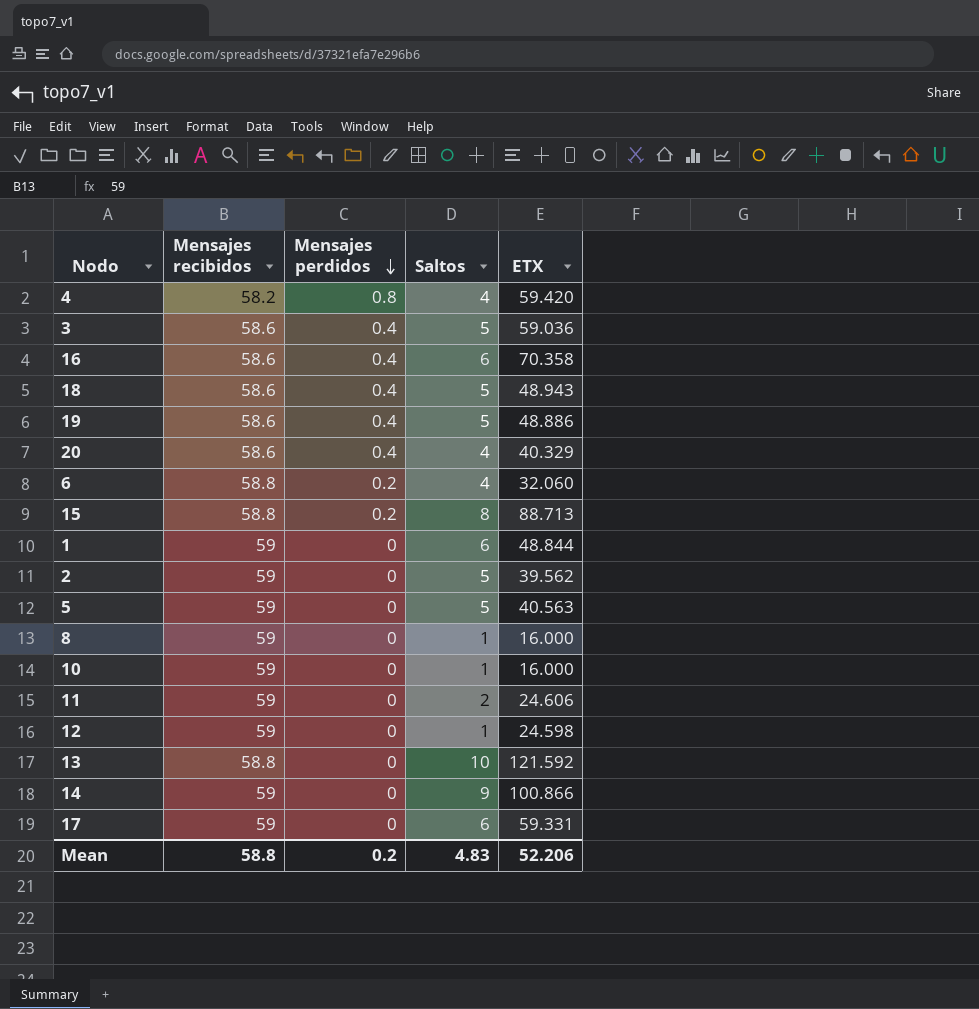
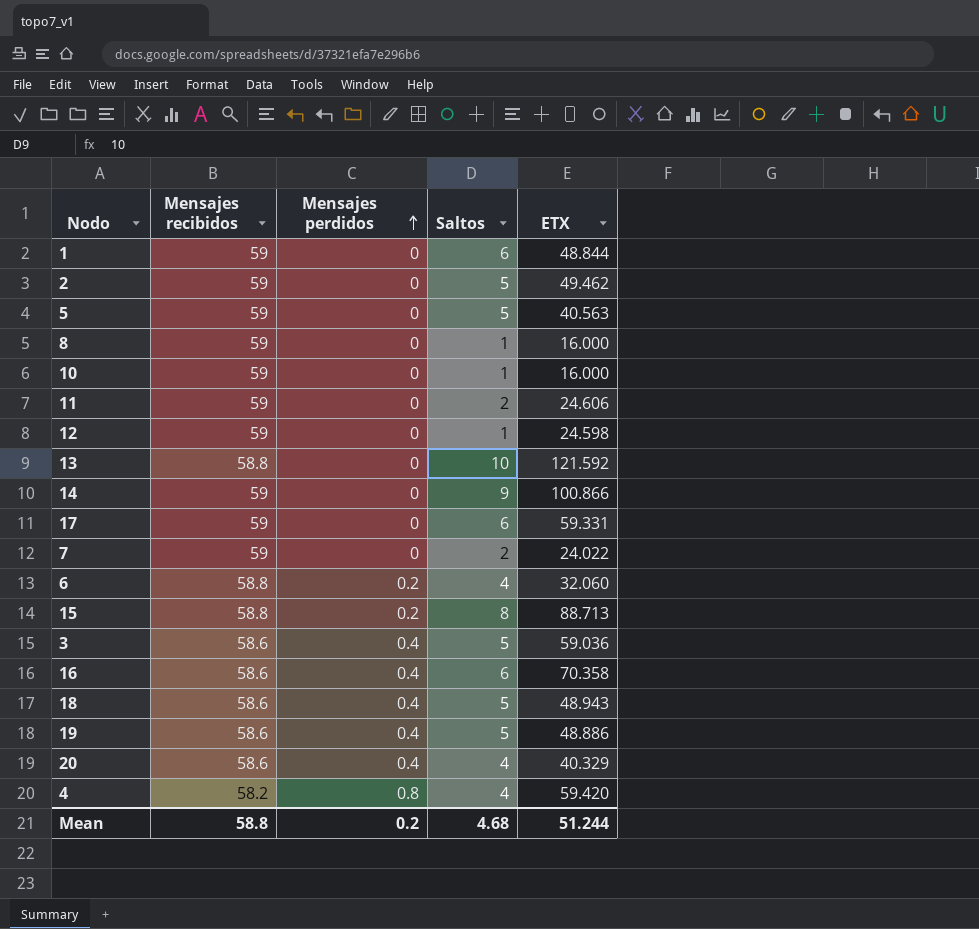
row order: Mensajes perdidos descending -> Mensajes perdidos ascending
2 | ETX: 39.562 -> 49.462
row 7: none -> 59 | 0 | 2 | 24.022
Mean | Saltos: 4.83 -> 4.68
Mean | ETX: 52.206 -> 51.244

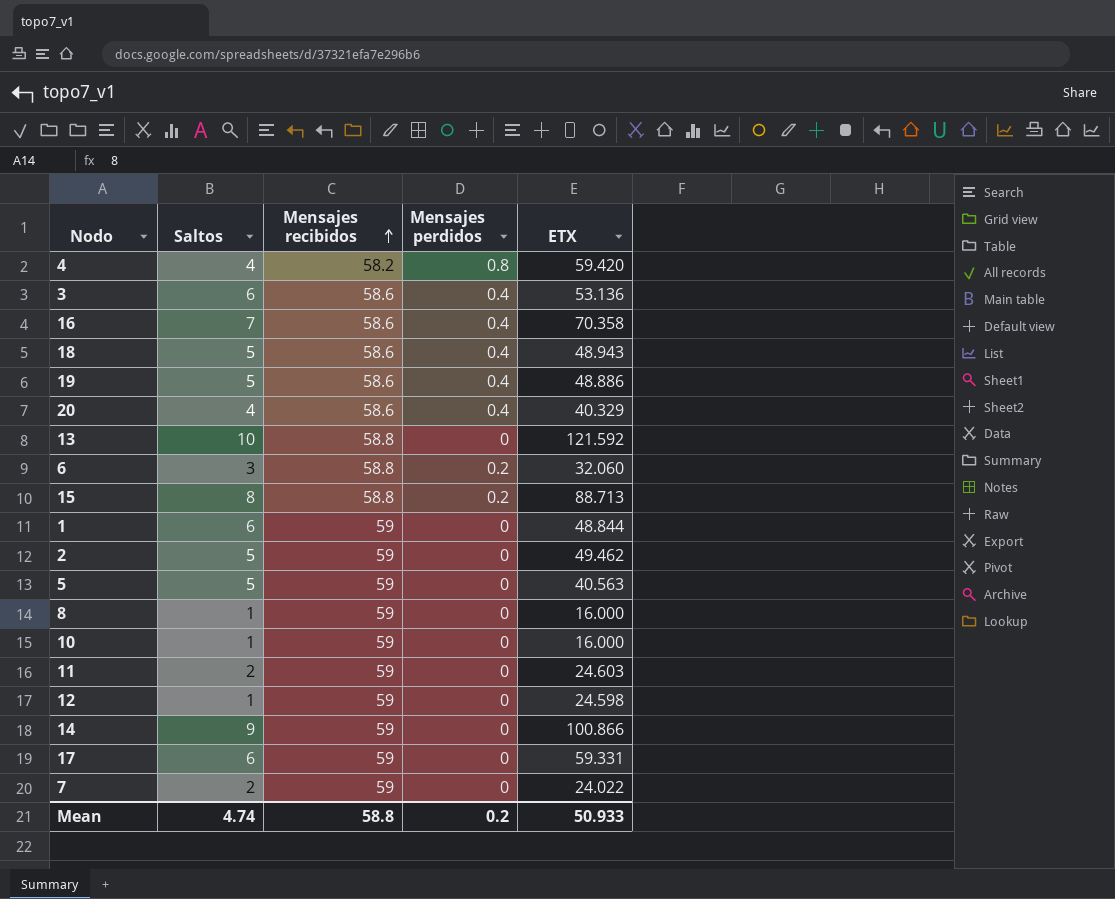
row order: Mensajes perdidos ascending -> Mensajes recibidos ascending
column Saltos | position: 4 -> 2
3 | Saltos: 5 -> 6
3 | ETX: 59.036 -> 53.136
16 | Saltos: 6 -> 7
6 | Saltos: 4 -> 3
11 | ETX: 24.606 -> 24.603
Mean | Saltos: 4.68 -> 4.74
Mean | ETX: 51.244 -> 50.933

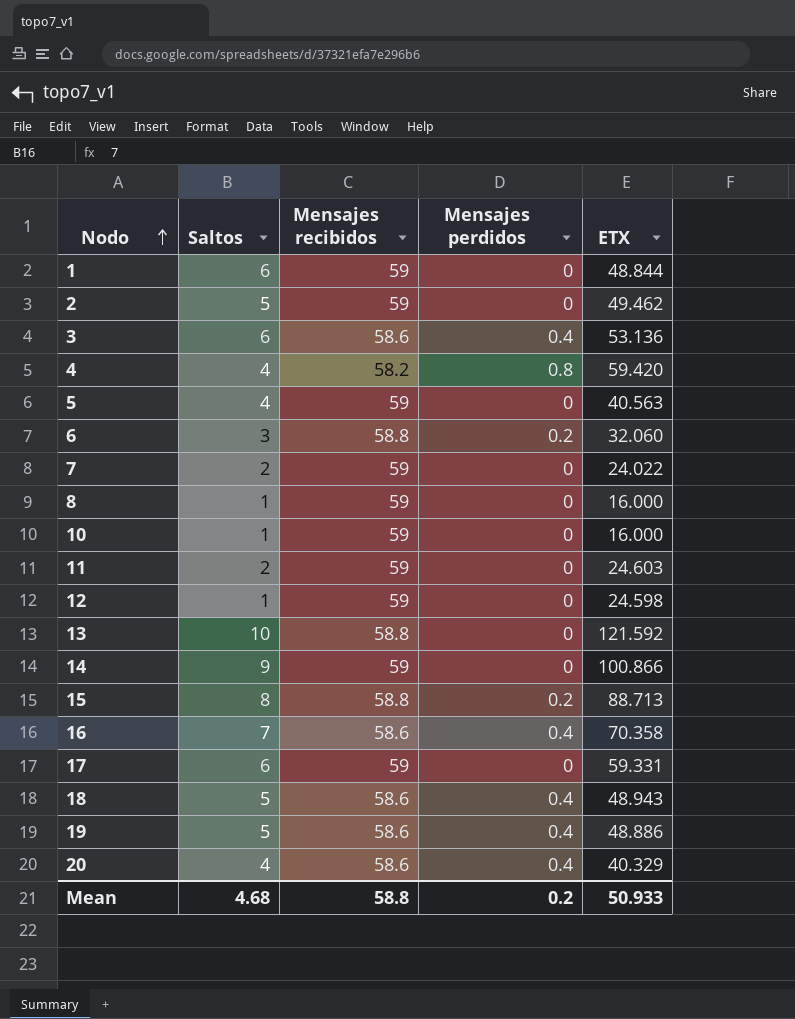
row order: Mensajes recibidos ascending -> Nodo ascending
5 | Saltos: 5 -> 4
Mean | Saltos: 4.74 -> 4.68

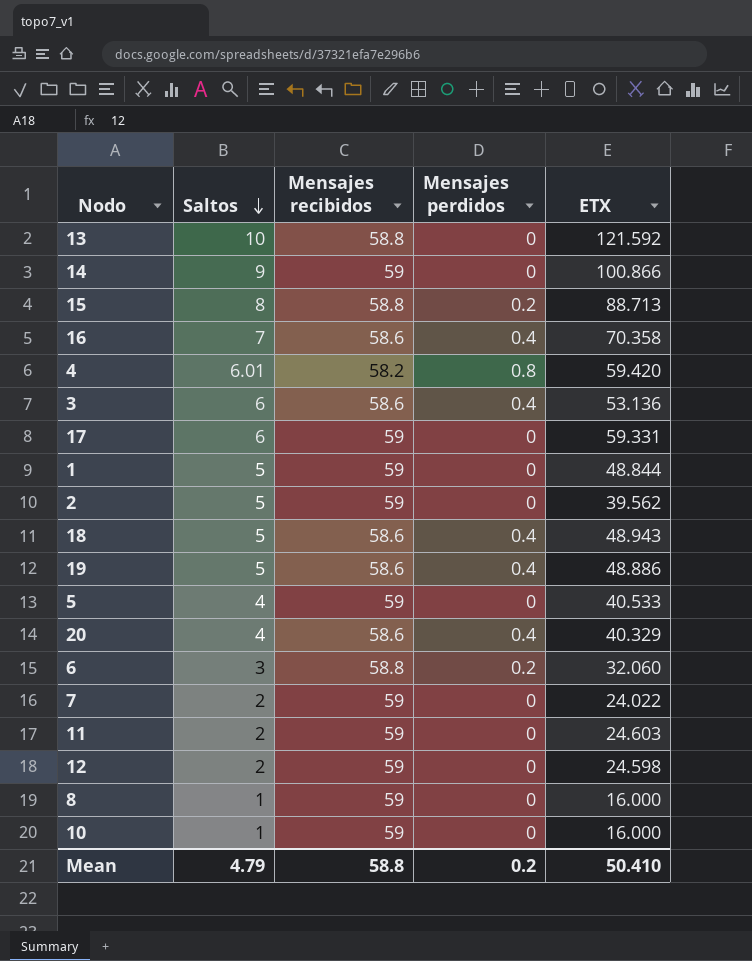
row order: Nodo ascending -> Saltos descending
4 | Saltos: 4 -> 6.01
1 | Saltos: 6 -> 5
2 | ETX: 49.462 -> 39.562
5 | ETX: 40.563 -> 40.533
12 | Saltos: 1 -> 2
Mean | Saltos: 4.68 -> 4.79
Mean | ETX: 50.933 -> 50.410

